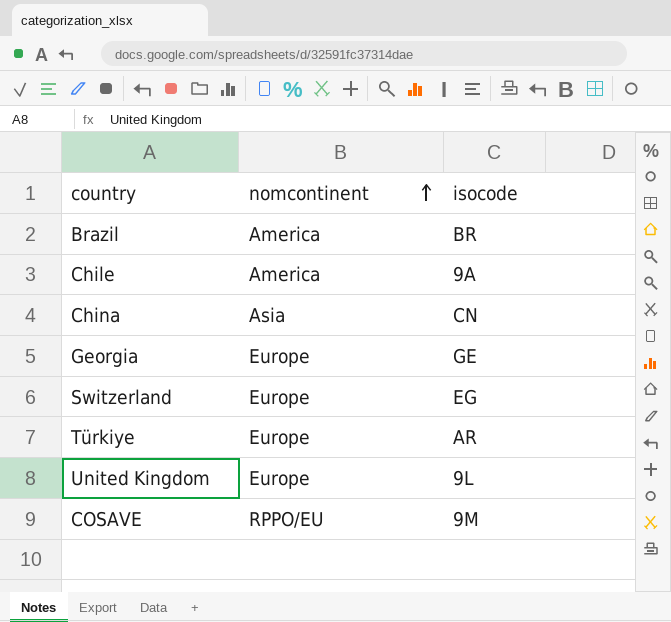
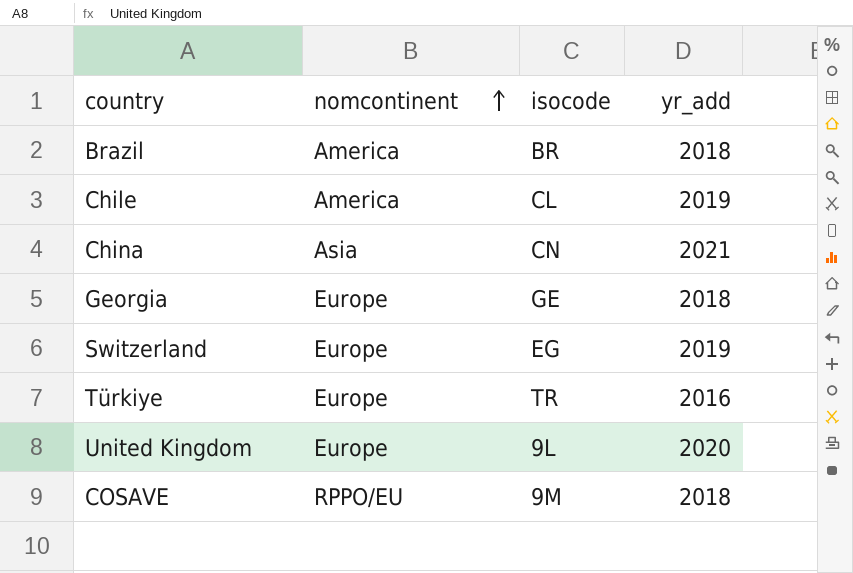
column yr_add | position: none -> 4
Chile | isocode: 9A -> CL
Türkiye | isocode: AR -> TR

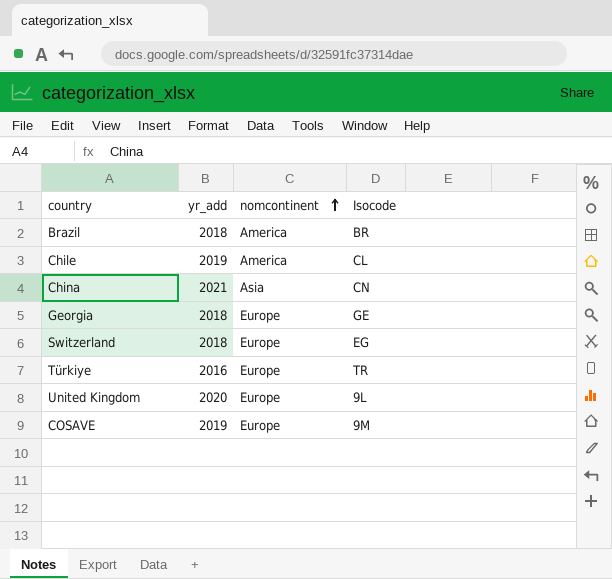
column yr_add | position: 4 -> 2
column name: isocode -> Isocode
Switzerland | yr_add: 2019 -> 2018
COSAVE | yr_add: 2018 -> 2019
COSAVE | nomcontinent: RPPO/EU -> Europe

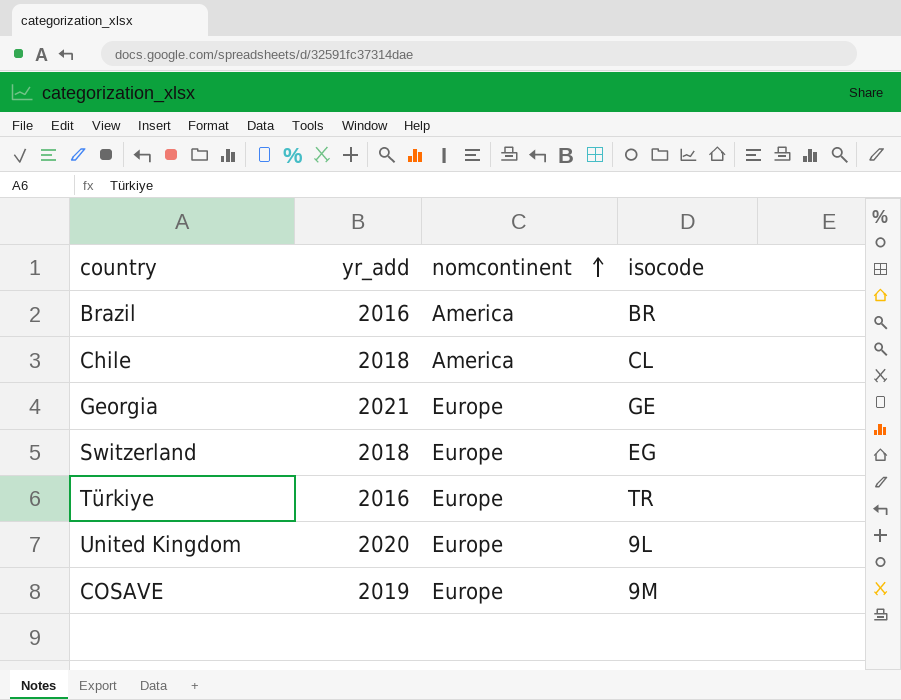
column name: Isocode -> isocode
row China: 2021 | Asia | CN -> none
Brazil | yr_add: 2018 -> 2016
Chile | yr_add: 2019 -> 2018
Georgia | yr_add: 2018 -> 2021

